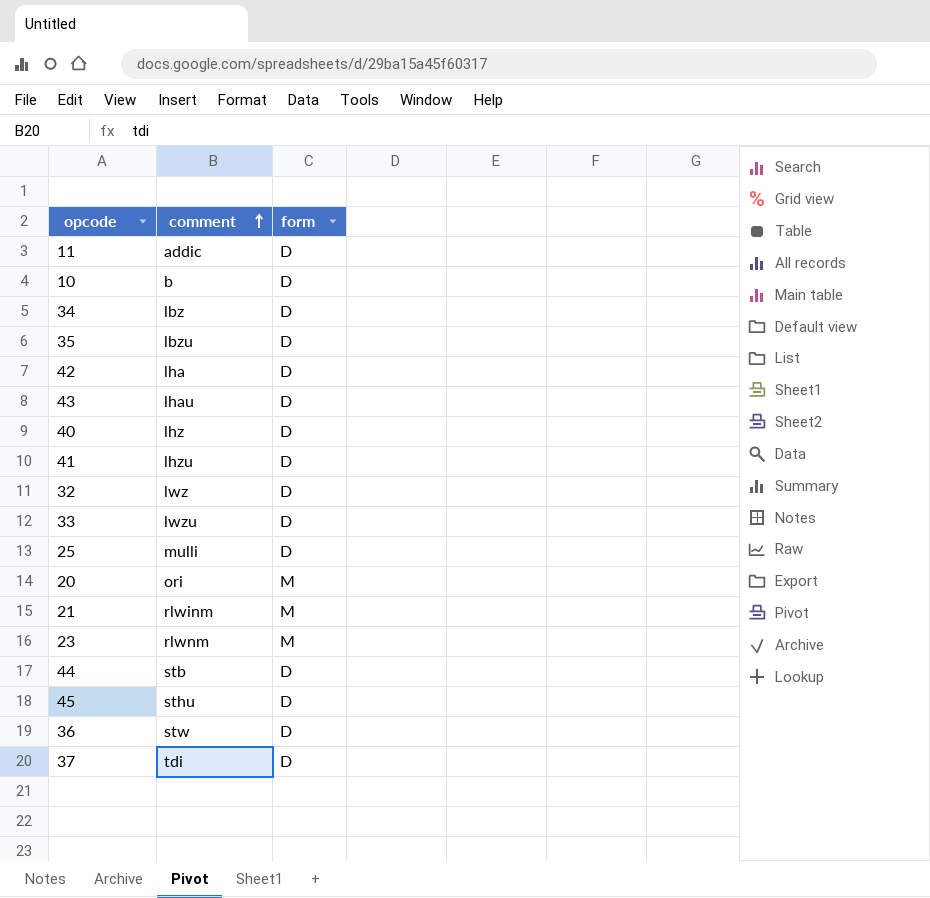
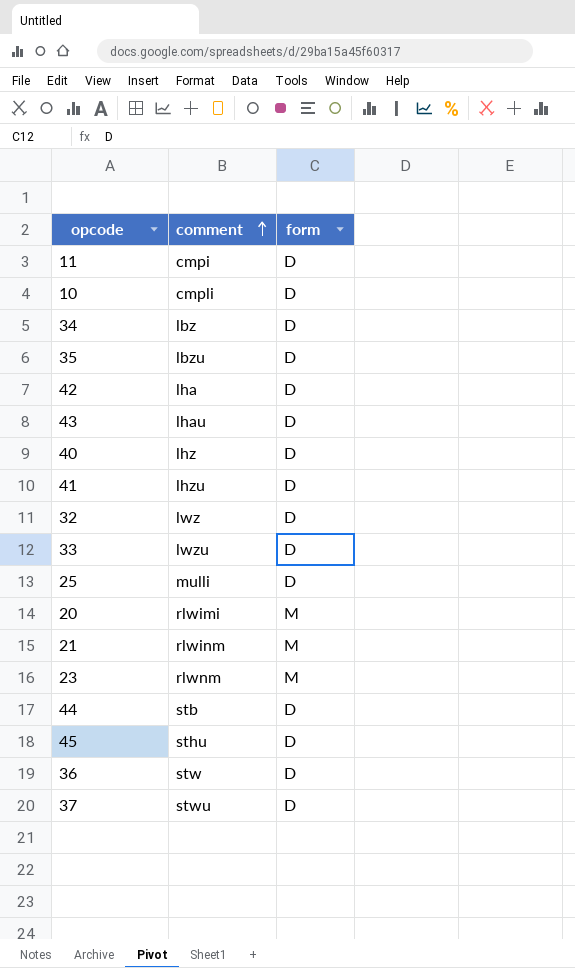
11 | comment: addic -> cmpi
10 | comment: b -> cmpli
20 | comment: ori -> rlwimi
37 | comment: tdi -> stwu

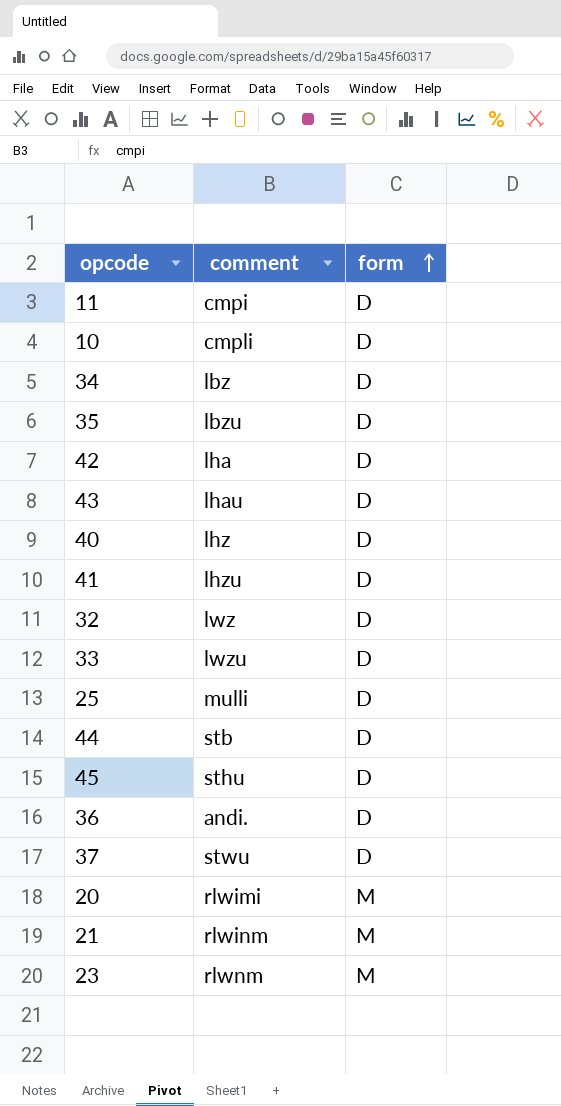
row order: comment ascending -> form ascending
36 | comment: stw -> andi.

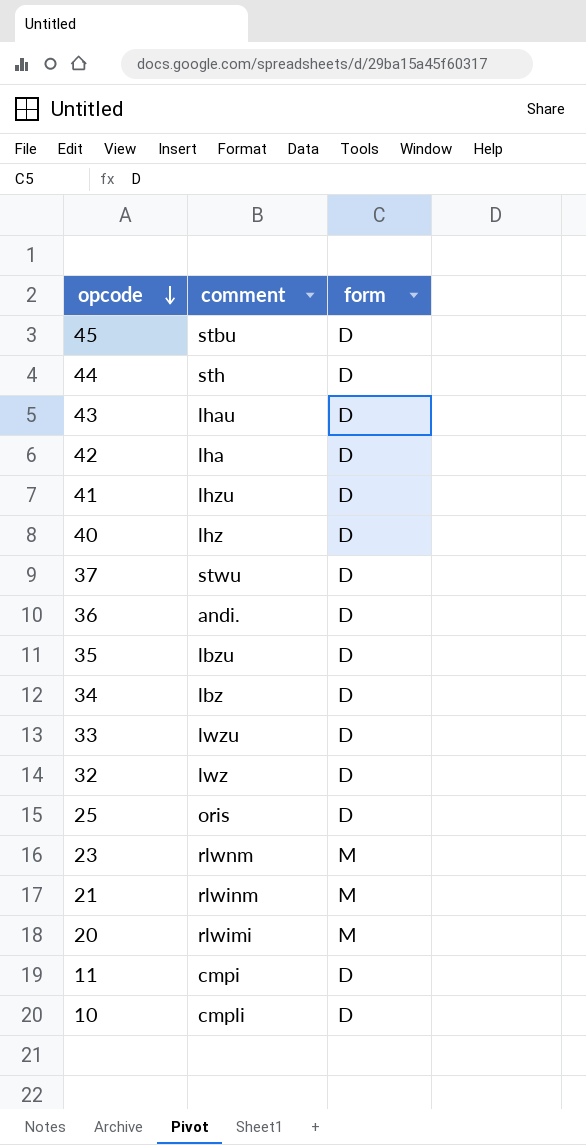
row order: form ascending -> opcode descending
45 | comment: sthu -> stbu
44 | comment: stb -> sth
25 | comment: mulli -> oris

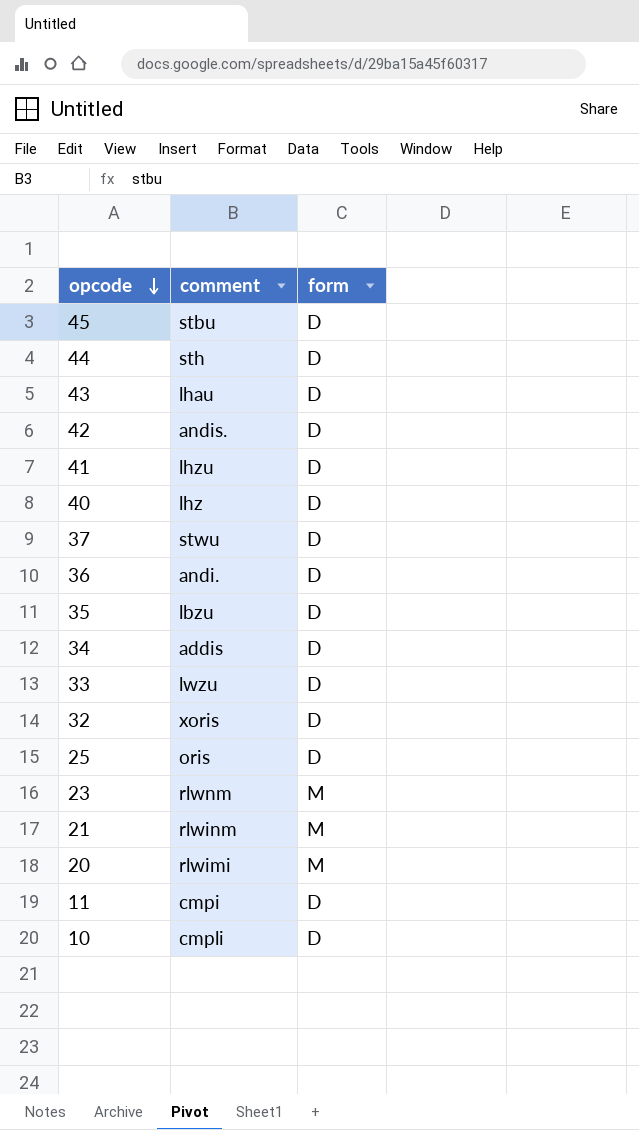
42 | comment: lha -> andis.
34 | comment: lbz -> addis
32 | comment: lwz -> xoris

